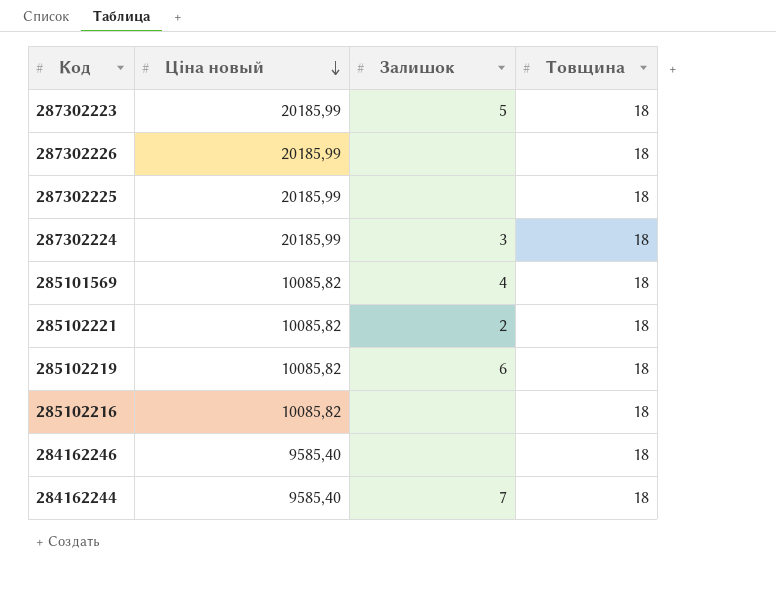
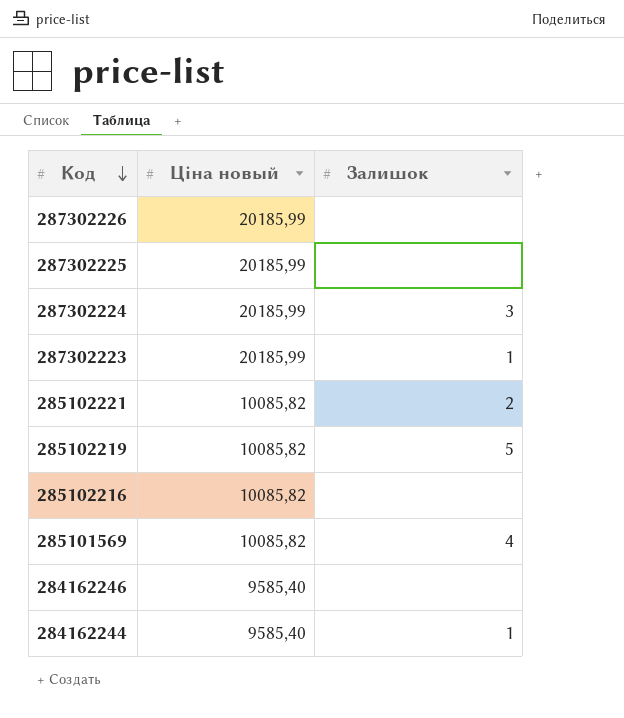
row order: Ціна новый descending -> Код descending
column Товщина | position: 4 -> none
287302223 | Залишок: 5 -> 1
285102219 | Залишок: 6 -> 5
284162244 | Залишок: 7 -> 1

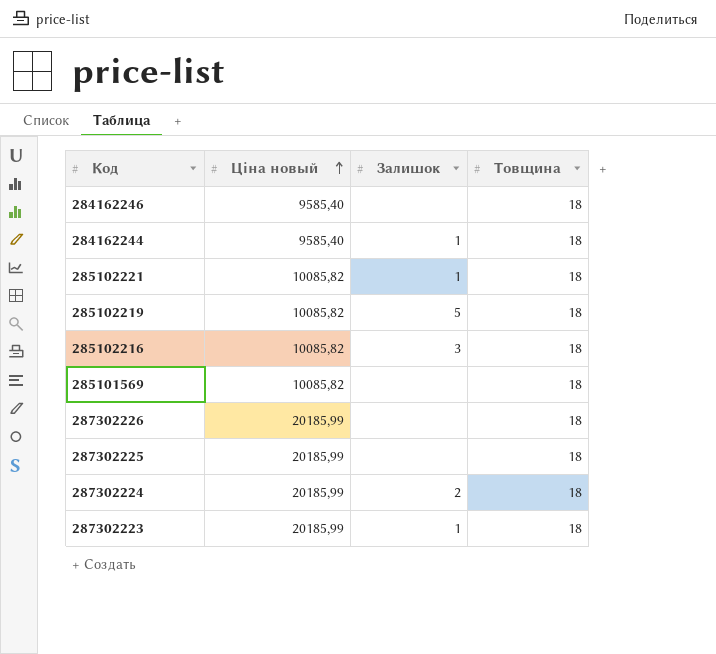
row order: Код descending -> Ціна новый ascending
column Товщина | position: none -> 4
285102221 | Залишок: 2 -> 1
285102216 | Залишок: none -> 3
285101569 | Залишок: 4 -> none
287302224 | Залишок: 3 -> 2

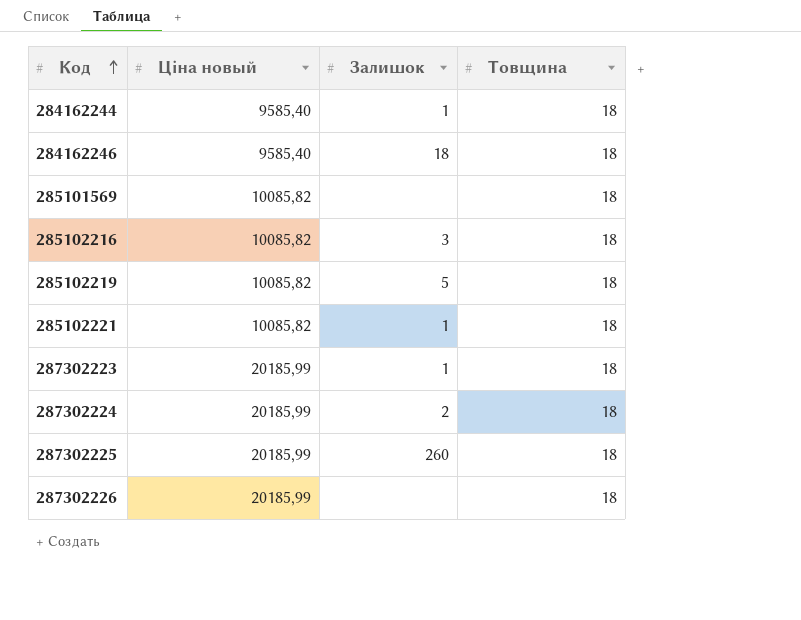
row order: Ціна новый ascending -> Код ascending
284162246 | Залишок: none -> 18
287302225 | Залишок: none -> 260

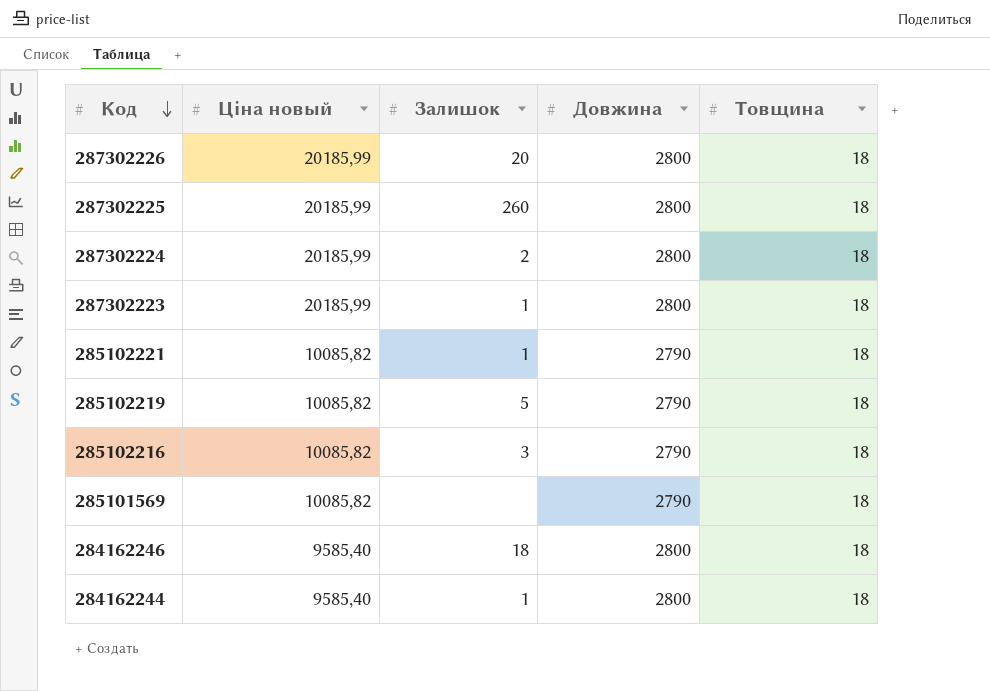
row order: Код ascending -> Код descending
column Довжина | position: none -> 4
287302226 | Залишок: none -> 20

